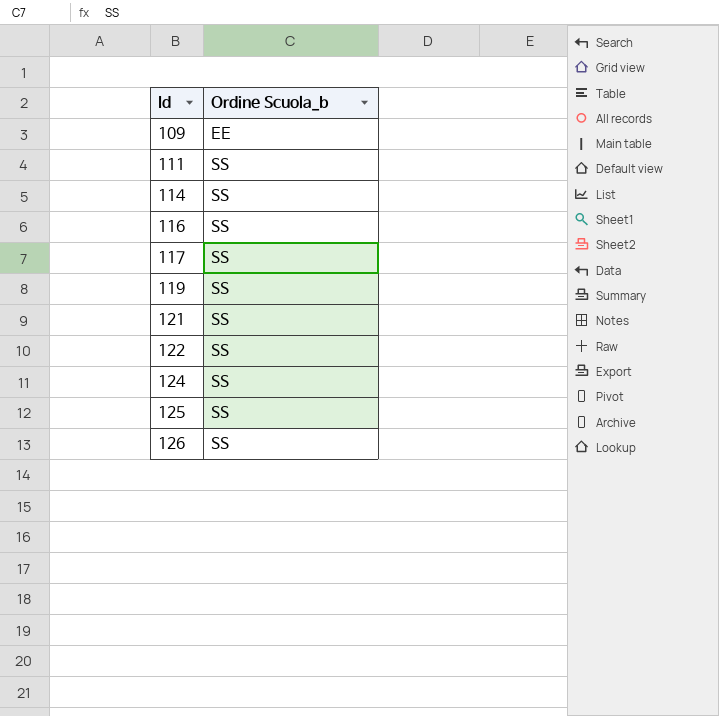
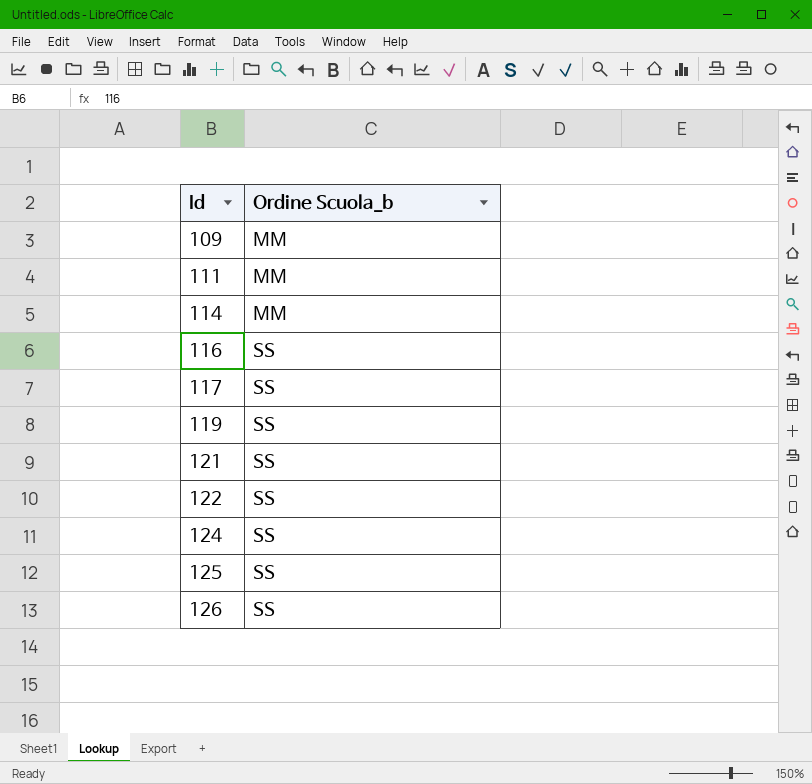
109 | Ordine Scuola_b: EE -> MM
111 | Ordine Scuola_b: SS -> MM
114 | Ordine Scuola_b: SS -> MM

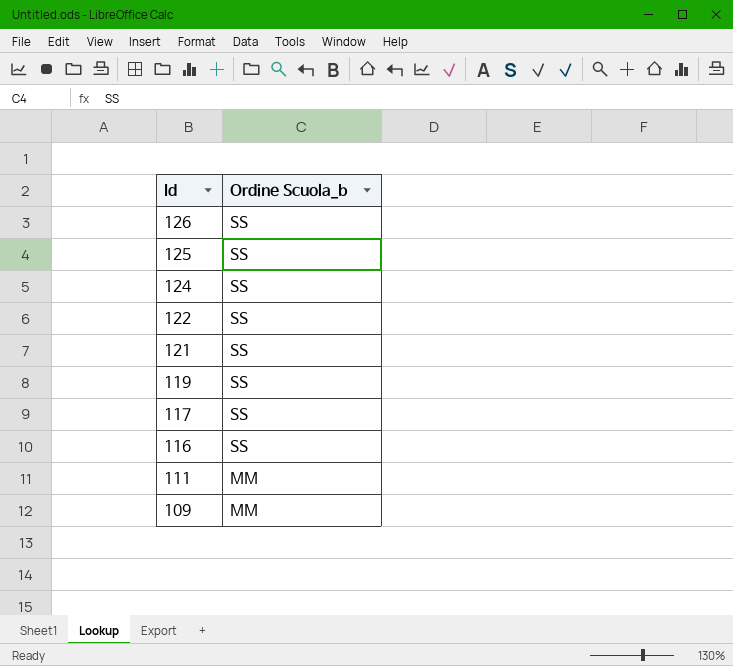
row order: Id ascending -> Id descending
row 114: MM -> none

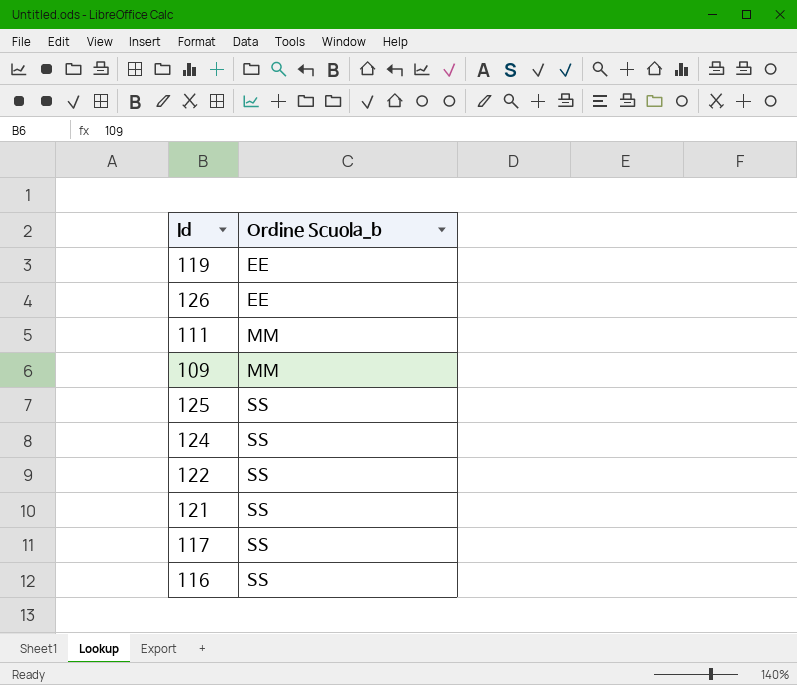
row order: Id descending -> Ordine Scuola_b ascending
119 | Ordine Scuola_b: SS -> EE
126 | Ordine Scuola_b: SS -> EE

